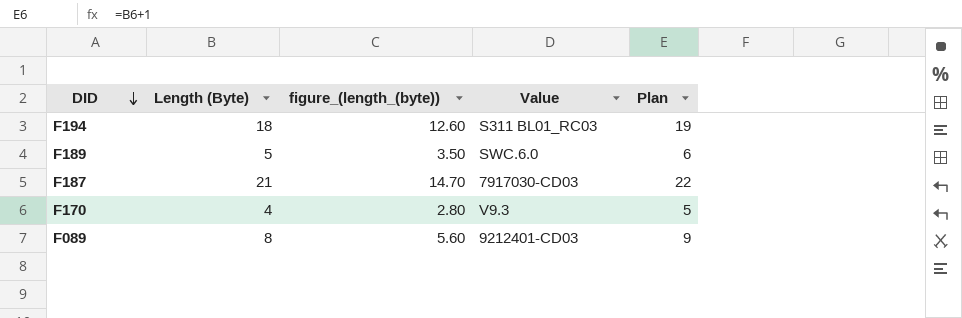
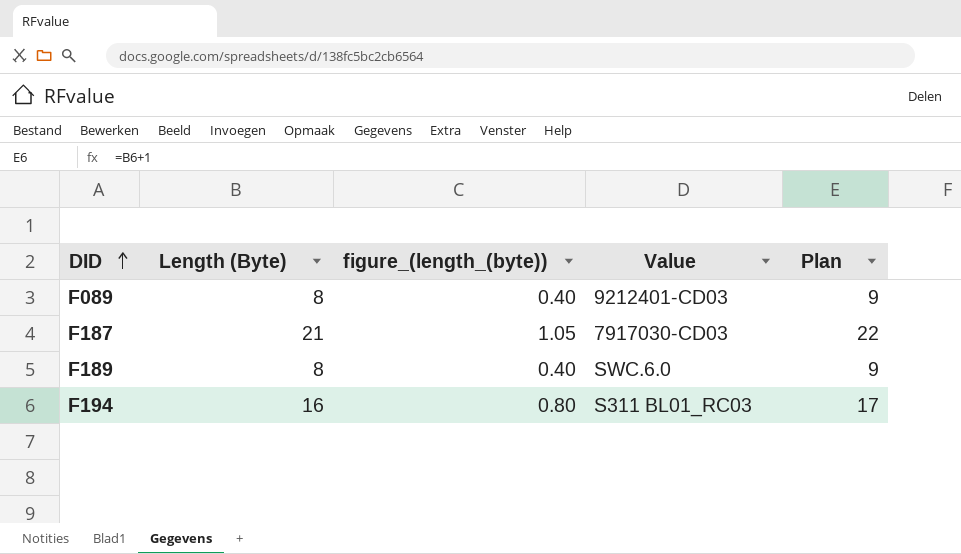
row order: DID descending -> DID ascending
column figure_(length_(byte)) | formula: [Length (Byte)] * 0.7 -> [Length (Byte)] * 0.05
row F170: 4 | 2.80 | V9.3 | 5 -> none
F189 | Length (Byte): 5 -> 8
F189 | Plan: 6 -> 9
F194 | Length (Byte): 18 -> 16
F194 | Plan: 19 -> 17

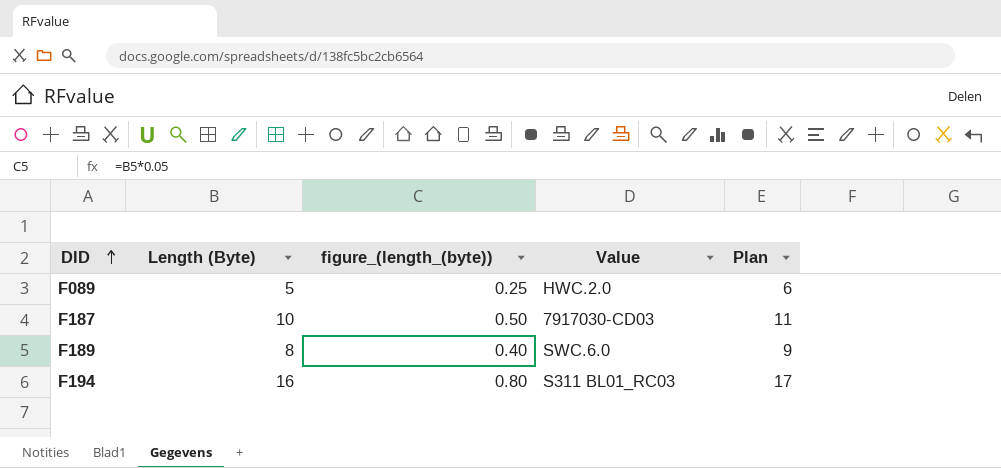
F089 | Length (Byte): 8 -> 5
F089 | figure_(length_(byte)): 0.40 -> 0.25
F089 | Value: 9212401-CD03 -> HWC.2.0
F089 | Plan: 9 -> 6
F187 | Length (Byte): 21 -> 10
F187 | figure_(length_(byte)): 1.05 -> 0.50
F187 | Plan: 22 -> 11

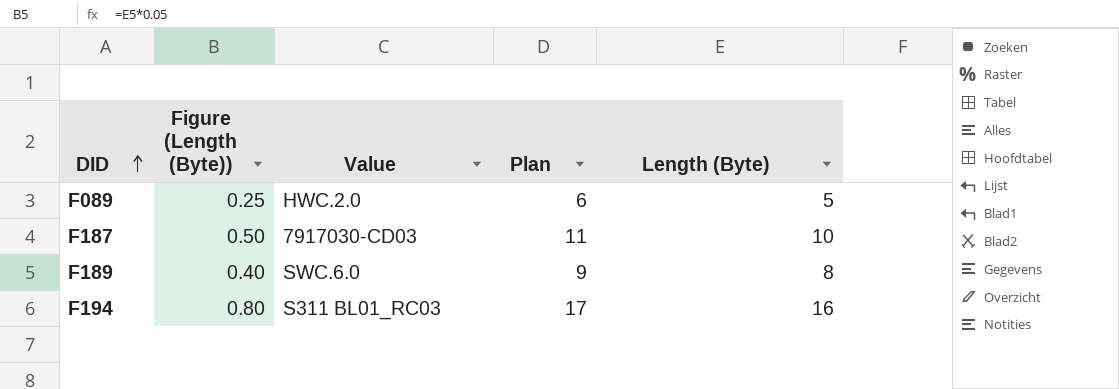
column name: figure_(length_(byte)) -> Figure (Length (Byte))
column Length (Byte) | position: 2 -> 5

